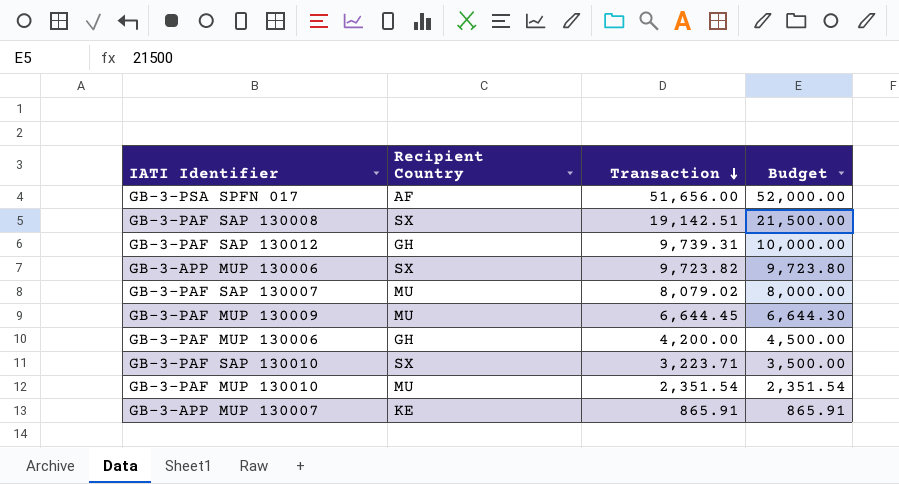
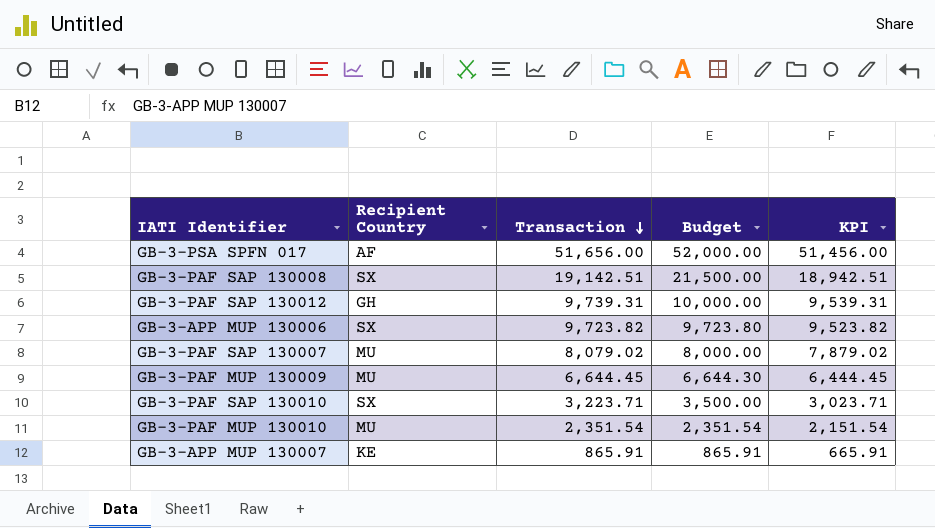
column KPI | formula: none -> [Transaction] - 200
row GB-3-PAF MUP 130006: GH | 4,200.00 | 4,500.00 -> none

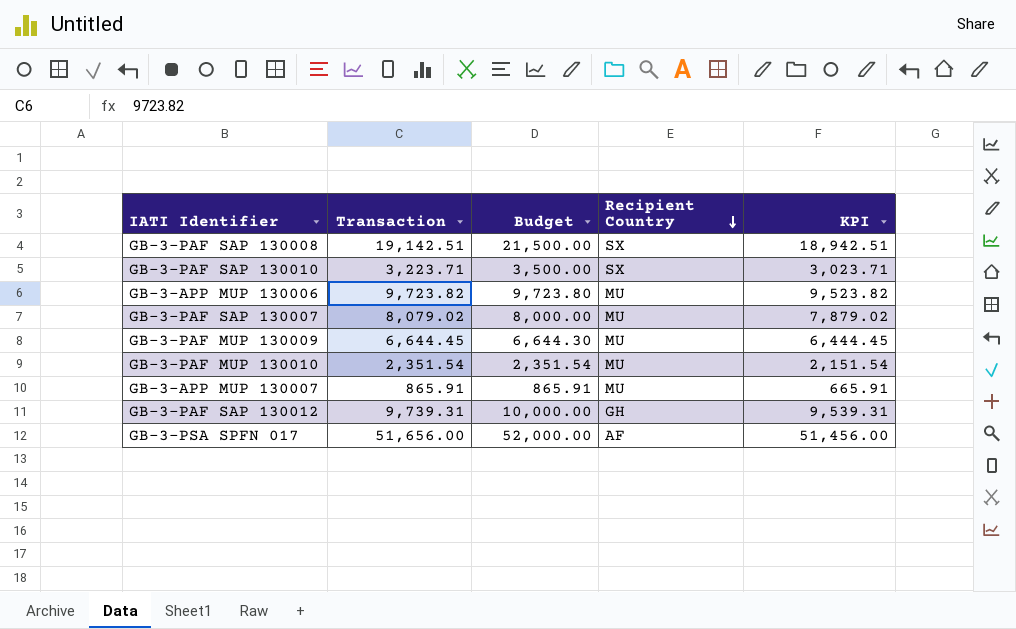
row order: Transaction descending -> Recipient Country descending
column Recipient Country | position: 2 -> 4
GB-3-APP MUP 130006 | Recipient Country: SX -> MU
GB-3-APP MUP 130007 | Recipient Country: KE -> MU

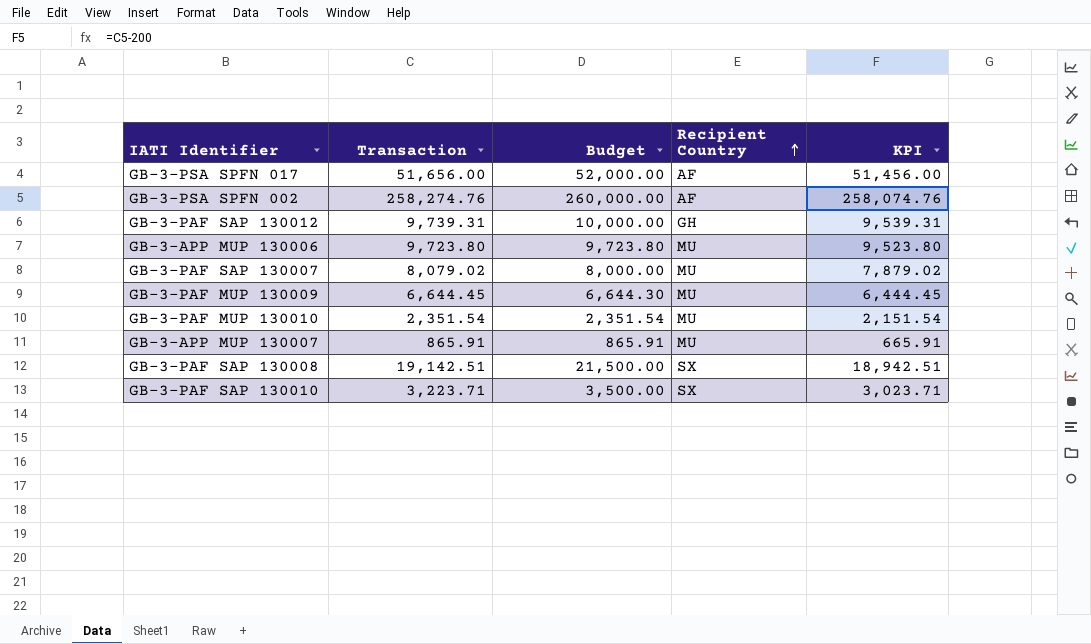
row order: Recipient Country descending -> Recipient Country ascending
row GB-3-PSA SPFN 002: none -> 258,274.76 | 260,000.00 | AF | 258,074.76
GB-3-APP MUP 130006 | Transaction: 9,723.82 -> 9,723.80
GB-3-APP MUP 130006 | KPI: 9,523.82 -> 9,523.80

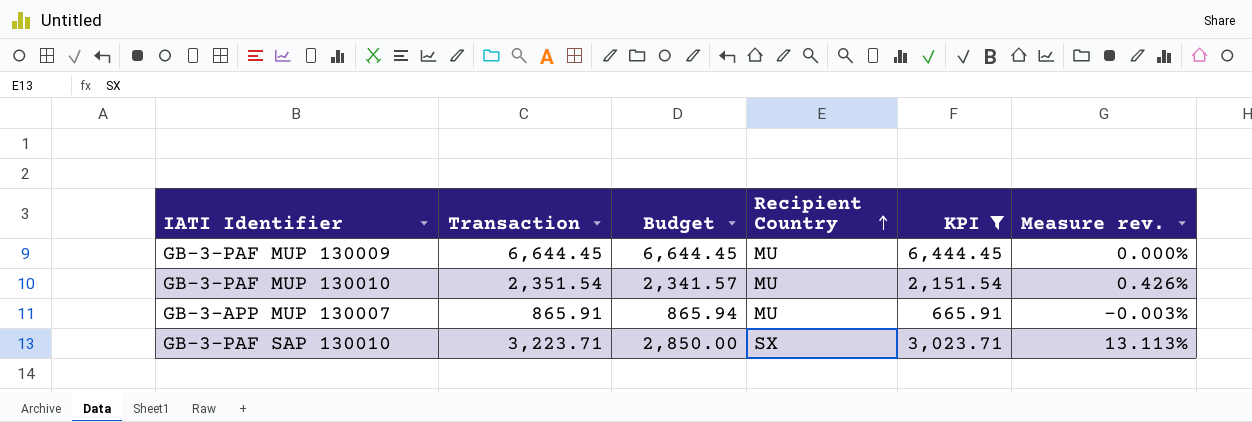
filter: none -> KPI <= 6,444.45
column Measure rev. | formula: none -> ([Transaction] - [Budget]) / [Budget]
GB-3-PAF MUP 130009 | Budget: 6,644.30 -> 6,644.45
GB-3-PAF MUP 130010 | Budget: 2,351.54 -> 2,341.57
GB-3-APP MUP 130007 | Budget: 865.91 -> 865.94
GB-3-PAF SAP 130010 | Budget: 3,500.00 -> 2,850.00

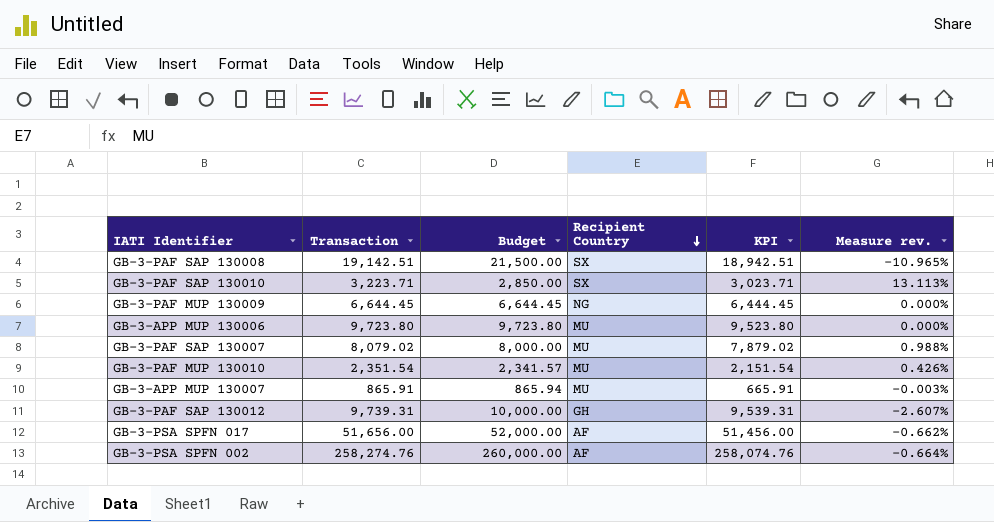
filter: KPI <= 6,444.45 -> none
row order: Recipient Country ascending -> Recipient Country descending
GB-3-PAF MUP 130009 | Recipient Country: MU -> NG

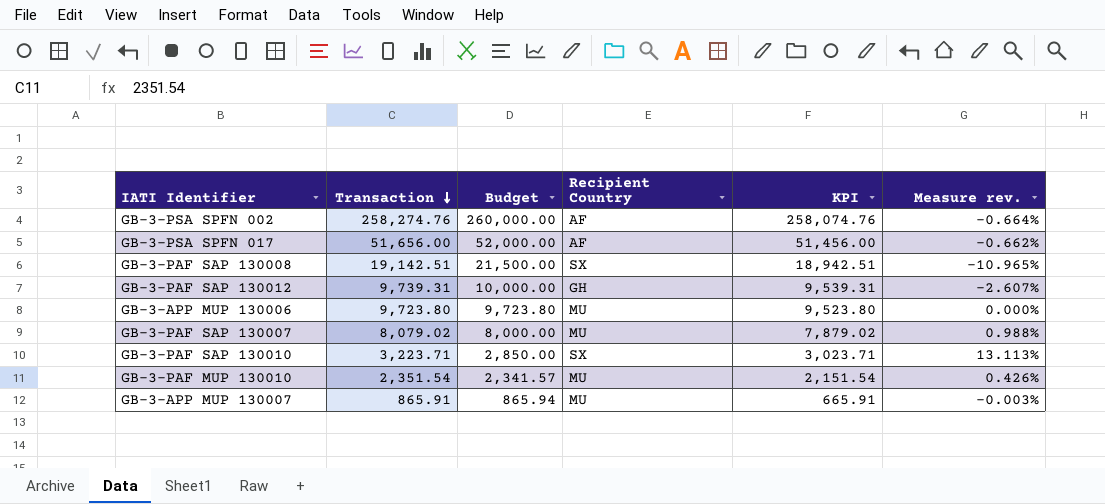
row order: Recipient Country descending -> Transaction descending
row GB-3-PAF MUP 130009: 6,644.45 | 6,644.45 | NG | 6,444.45 | 0.000% -> none

